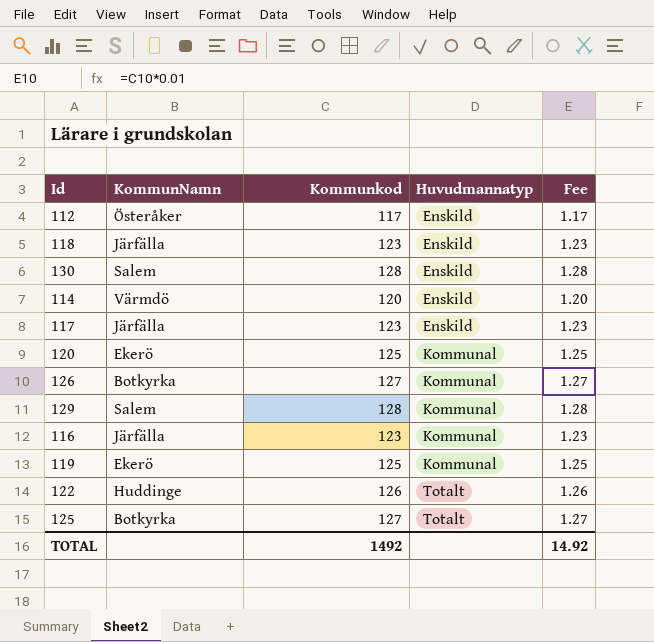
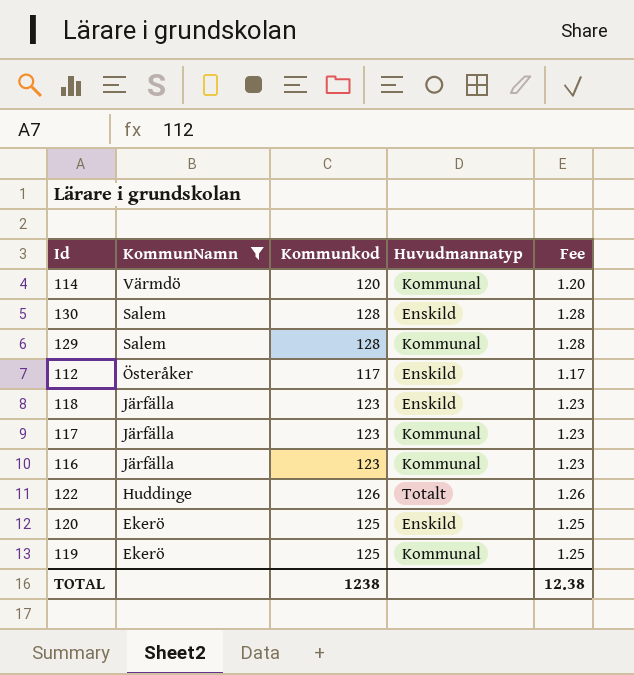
filter: none -> KommunNamn != Botkyrka
row order: Huvudmannatyp ascending -> KommunNamn descending
114 | Huvudmannatyp: Enskild -> Kommunal
117 | Huvudmannatyp: Enskild -> Kommunal
120 | Huvudmannatyp: Kommunal -> Enskild
TOTAL | Kommunkod: 1492 -> 1238
TOTAL | Fee: 14.92 -> 12.38

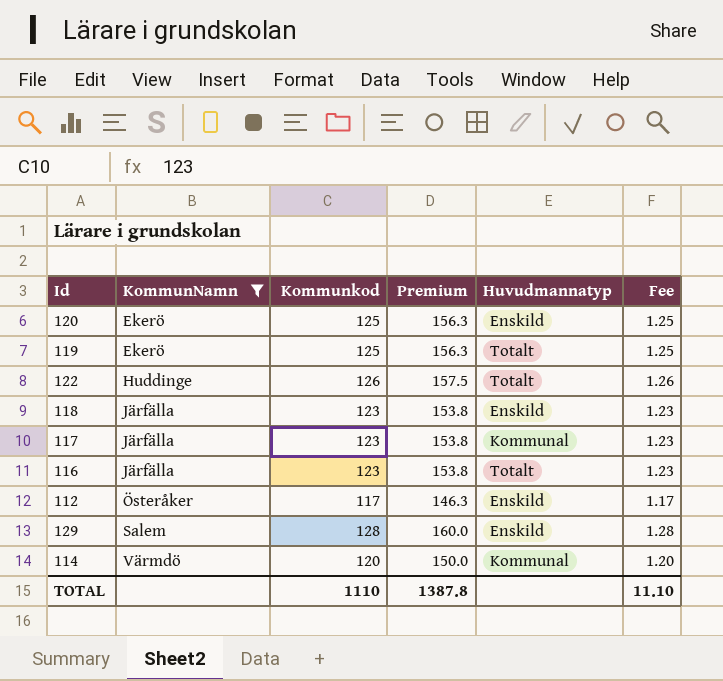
row order: KommunNamn descending -> KommunNamn ascending
column Premium | formula: none -> [Kommunkod] * 1.25
row 130: Salem | 128 | Enskild | 1.28 -> none
119 | Huvudmannatyp: Kommunal -> Totalt
116 | Huvudmannatyp: Kommunal -> Totalt
129 | Huvudmannatyp: Kommunal -> Enskild
TOTAL | Kommunkod: 1238 -> 1110
TOTAL | Fee: 12.38 -> 11.10

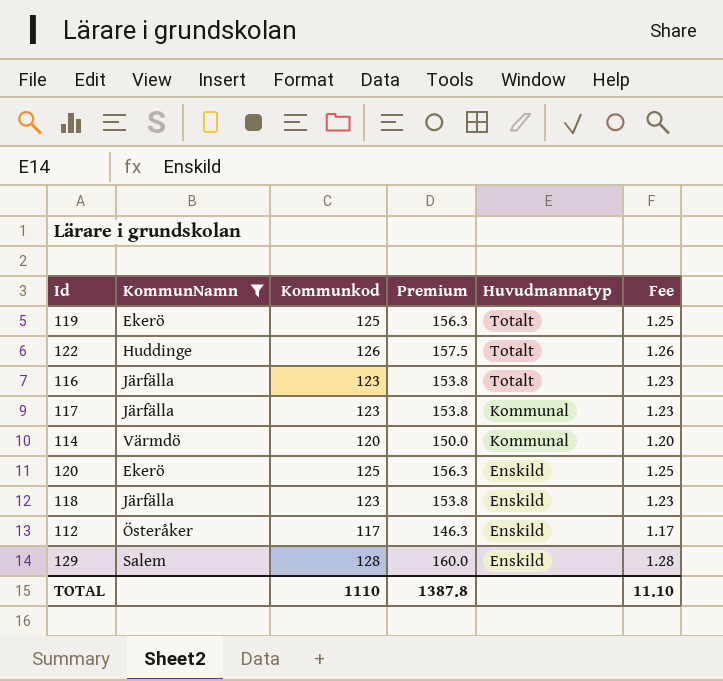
row order: KommunNamn ascending -> Huvudmannatyp descending

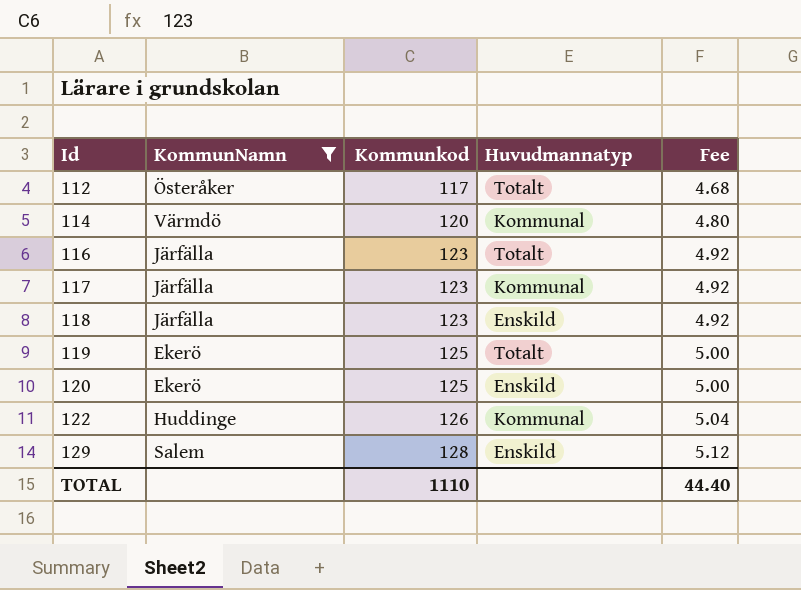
row order: Huvudmannatyp descending -> Id ascending
column Premium | formula: [Kommunkod] * 1.25 -> none
column Fee | formula: [Kommunkod] * 0.01 -> [Kommunkod] * 0.04
112 | Huvudmannatyp: Enskild -> Totalt
122 | Huvudmannatyp: Totalt -> Kommunal
TOTAL | Fee: 11.10 -> 44.40

